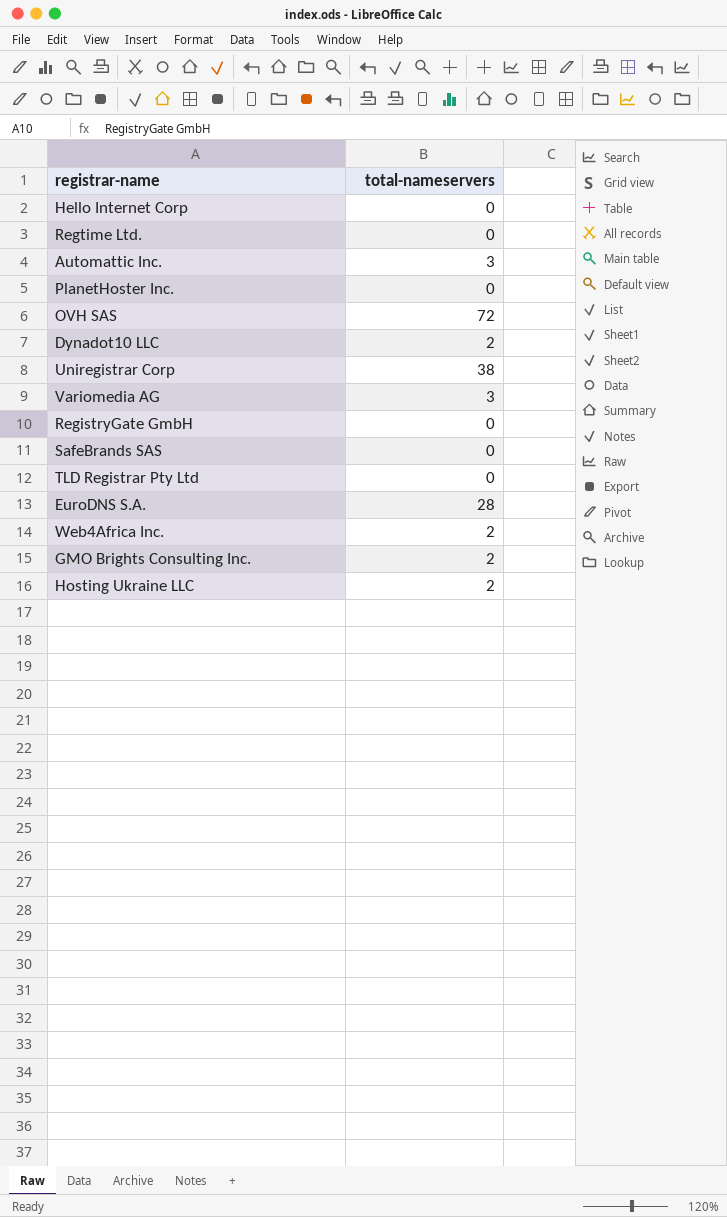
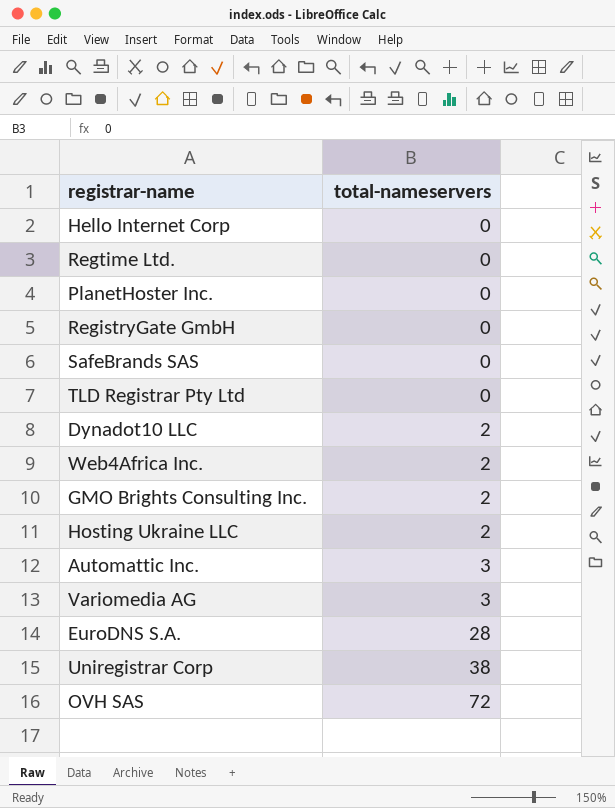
row order: none -> total-nameservers ascending

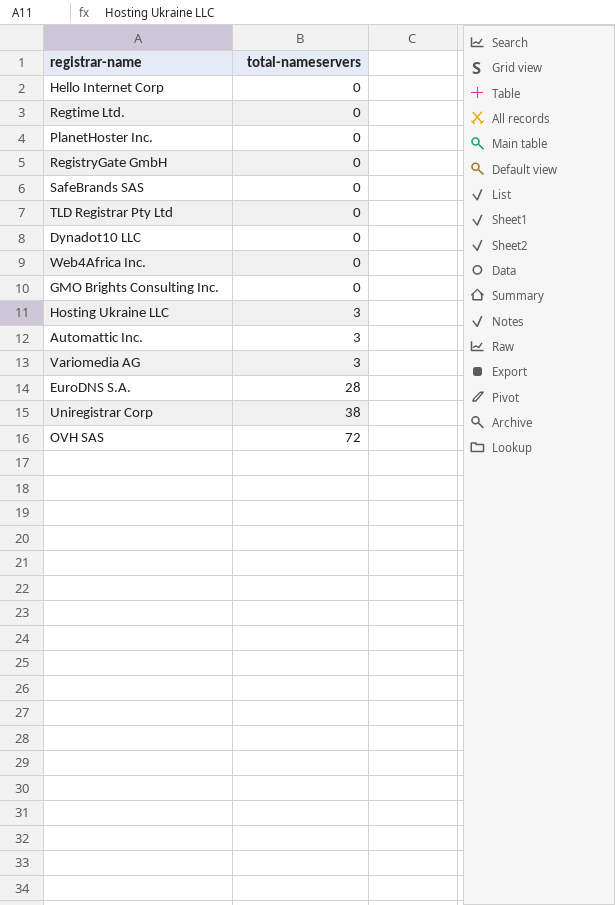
Dynadot10 LLC | total-nameservers: 2 -> 0
Web4Africa Inc. | total-nameservers: 2 -> 0
GMO Brights Consulting Inc. | total-nameservers: 2 -> 0
Hosting Ukraine LLC | total-nameservers: 2 -> 3

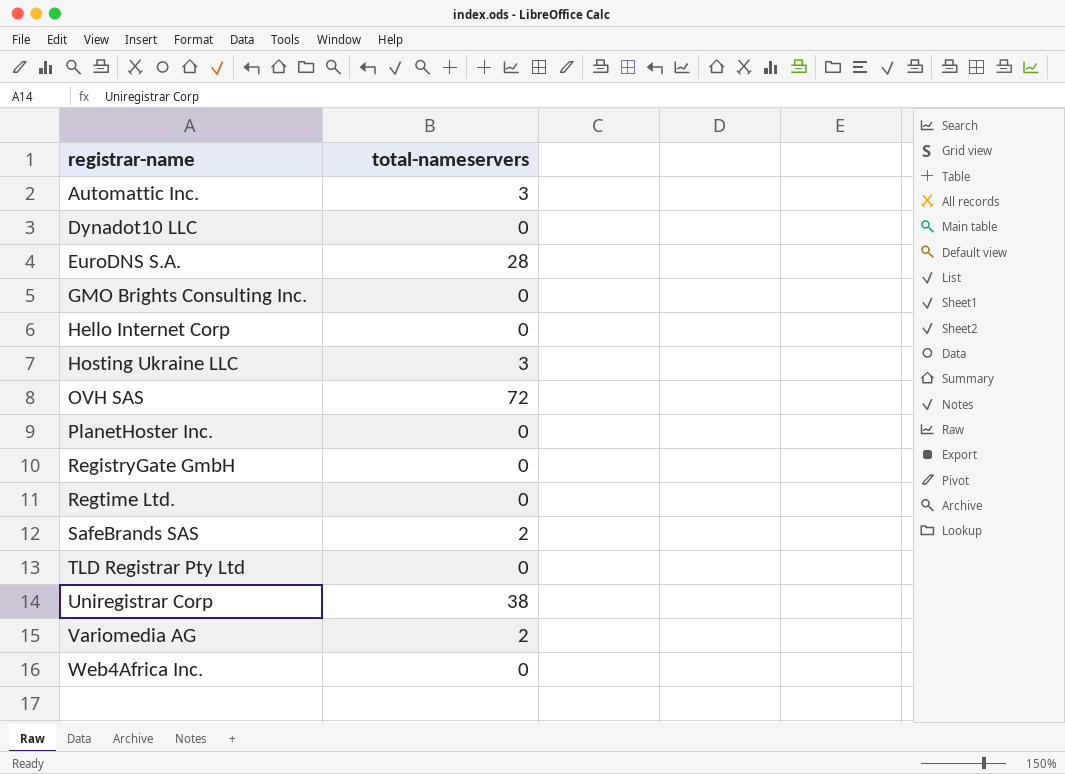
row order: total-nameservers ascending -> registrar-name ascending
SafeBrands SAS | total-nameservers: 0 -> 2
Variomedia AG | total-nameservers: 3 -> 2

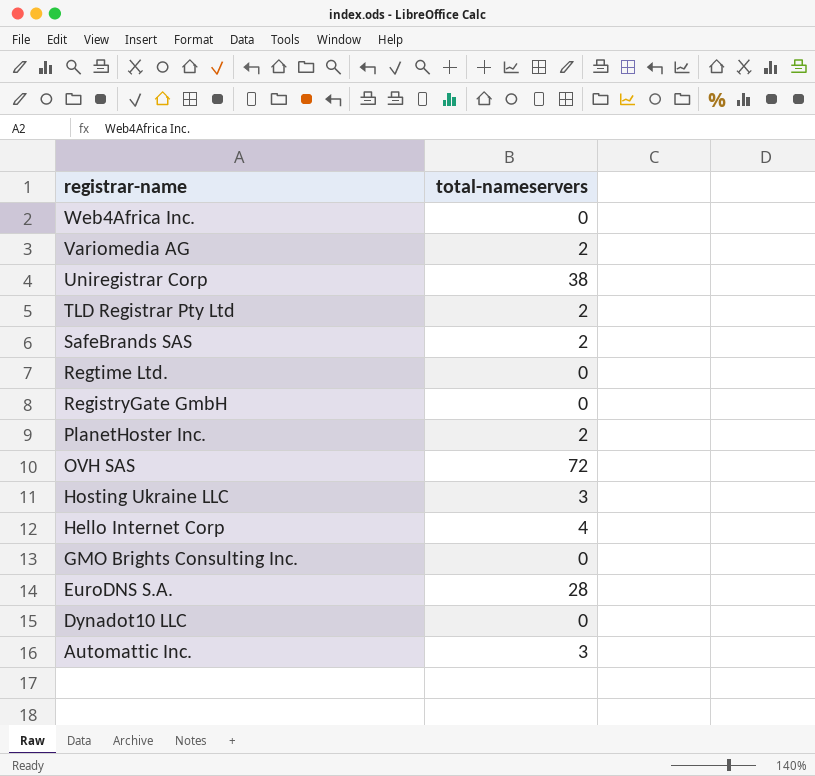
row order: registrar-name ascending -> registrar-name descending
TLD Registrar Pty Ltd | total-nameservers: 0 -> 2
PlanetHoster Inc. | total-nameservers: 0 -> 2
Hello Internet Corp | total-nameservers: 0 -> 4

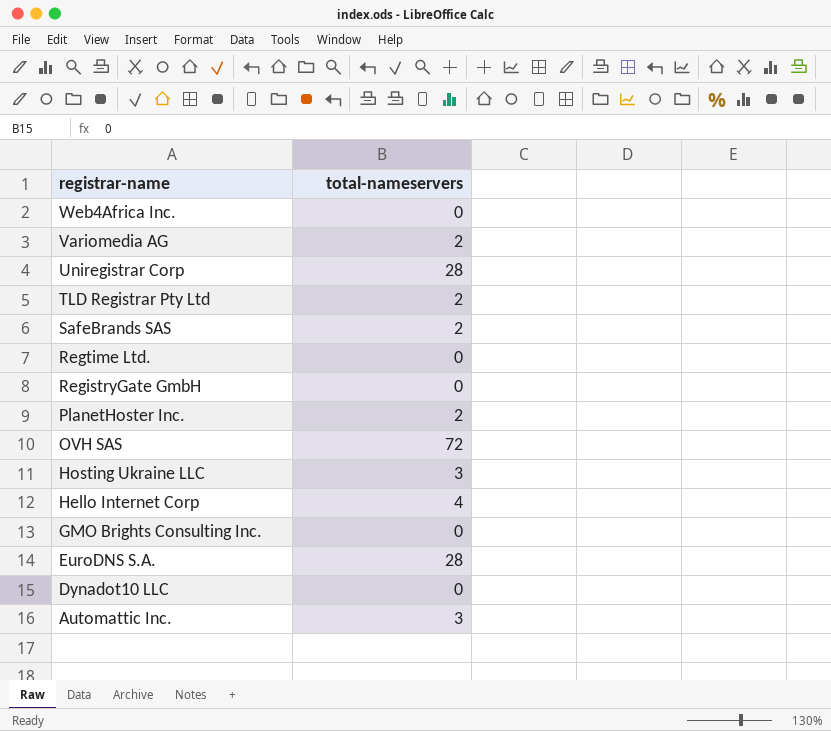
Uniregistrar Corp | total-nameservers: 38 -> 28

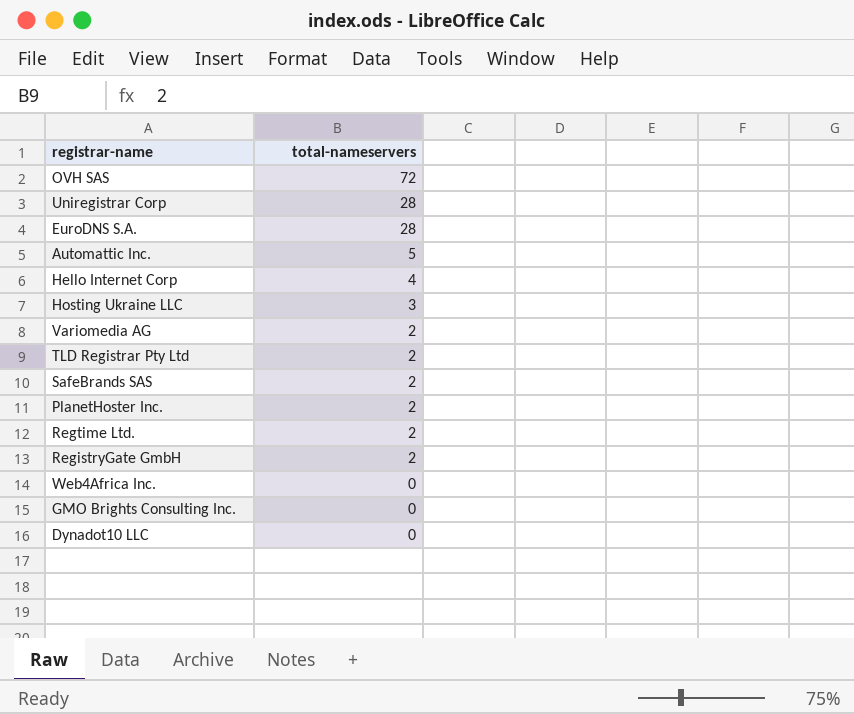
row order: registrar-name descending -> total-nameservers descending
Automattic Inc. | total-nameservers: 3 -> 5
Regtime Ltd. | total-nameservers: 0 -> 2
RegistryGate GmbH | total-nameservers: 0 -> 2

